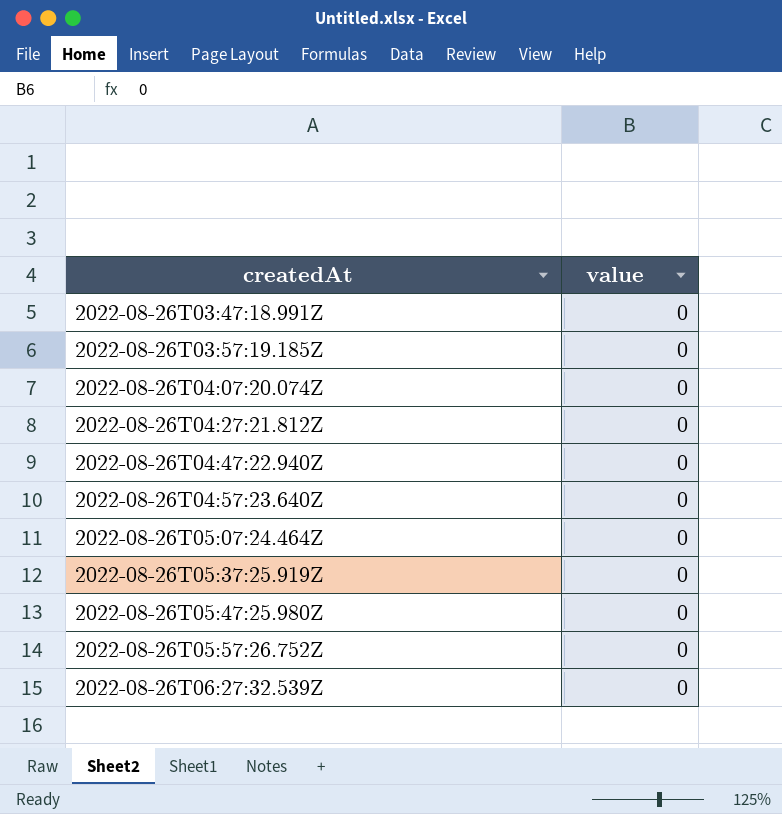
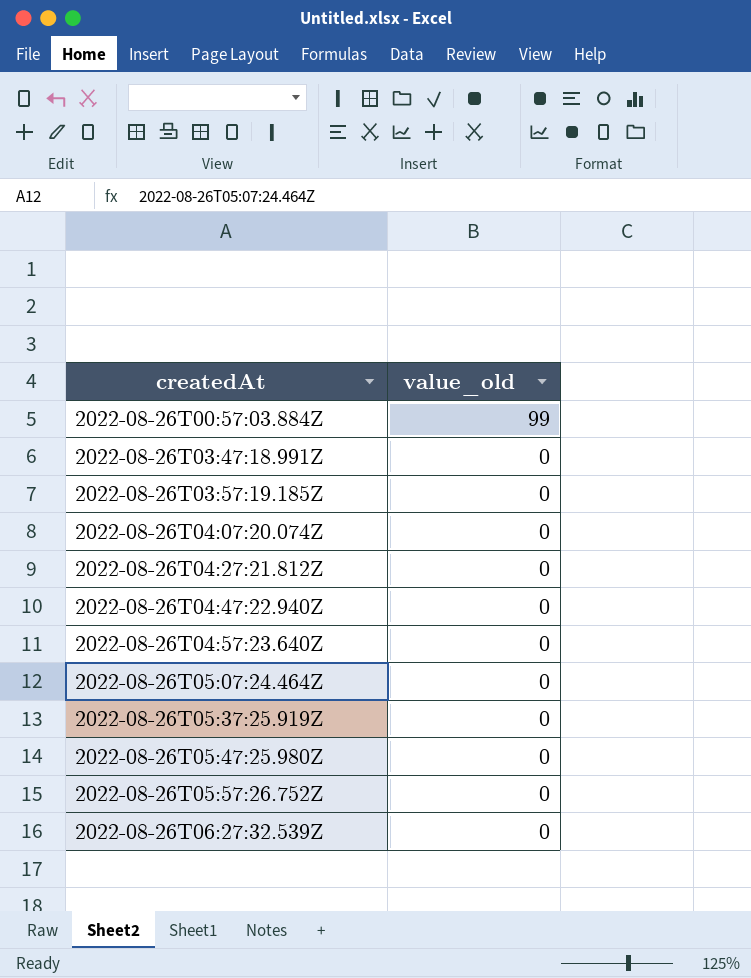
column name: value -> value_old
row 2022-08-26T00:57:03.884Z: none -> 99

